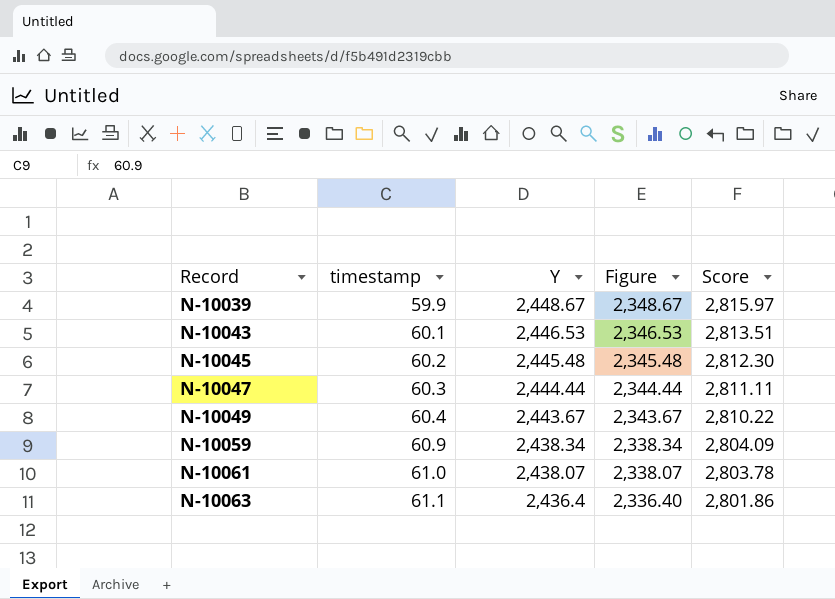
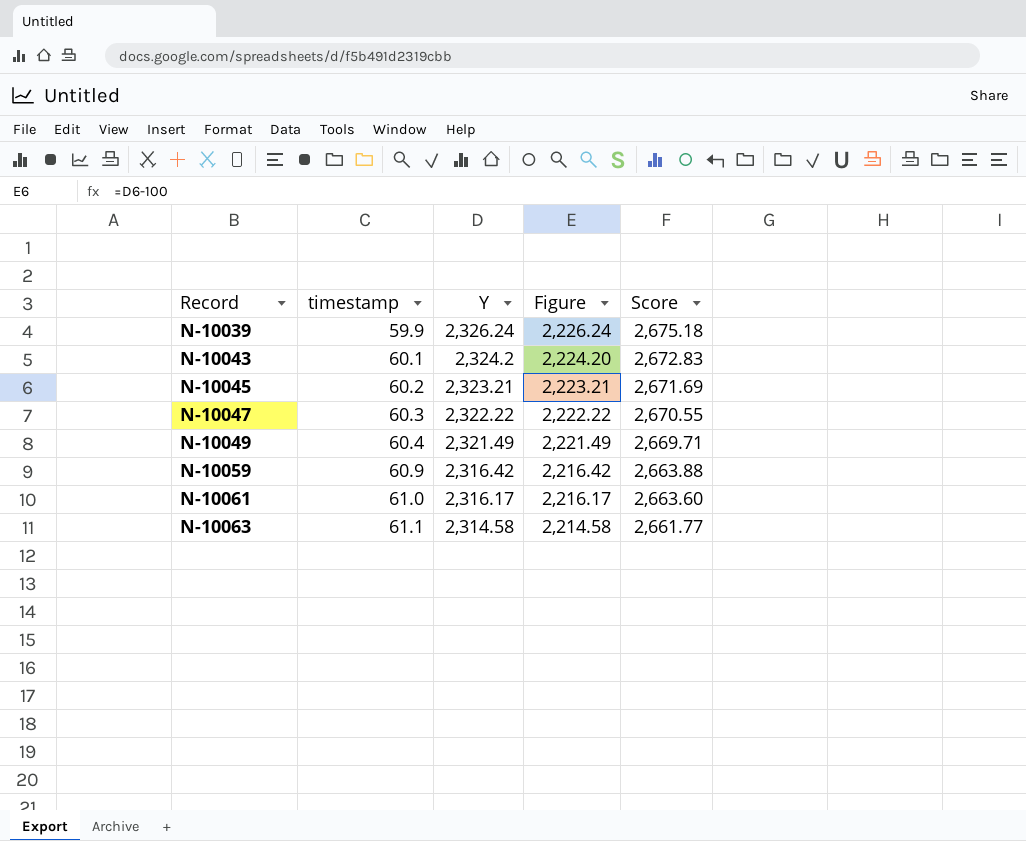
N-10039 | Y: 2,448.67 -> 2,326.24
N-10039 | Figure: 2,348.67 -> 2,226.24
N-10039 | Score: 2,815.97 -> 2,675.18
N-10043 | Y: 2,446.53 -> 2,324.2
N-10043 | Figure: 2,346.53 -> 2,224.20
N-10043 | Score: 2,813.51 -> 2,672.83
N-10045 | Y: 2,445.48 -> 2,323.21
N-10045 | Figure: 2,345.48 -> 2,223.21
N-10045 | Score: 2,812.30 -> 2,671.69
N-10047 | Y: 2,444.44 -> 2,322.22
N-10047 | Figure: 2,344.44 -> 2,222.22
N-10047 | Score: 2,811.11 -> 2,670.55
N-10049 | Y: 2,443.67 -> 2,321.49
N-10049 | Figure: 2,343.67 -> 2,221.49
N-10049 | Score: 2,810.22 -> 2,669.71
N-10059 | Y: 2,438.34 -> 2,316.42
N-10059 | Figure: 2,338.34 -> 2,216.42
N-10059 | Score: 2,804.09 -> 2,663.88
N-10061 | Y: 2,438.07 -> 2,316.17
N-10061 | Figure: 2,338.07 -> 2,216.17
N-10061 | Score: 2,803.78 -> 2,663.60
N-10063 | Y: 2,436.4 -> 2,314.58
N-10063 | Figure: 2,336.40 -> 2,214.58
N-10063 | Score: 2,801.86 -> 2,661.77

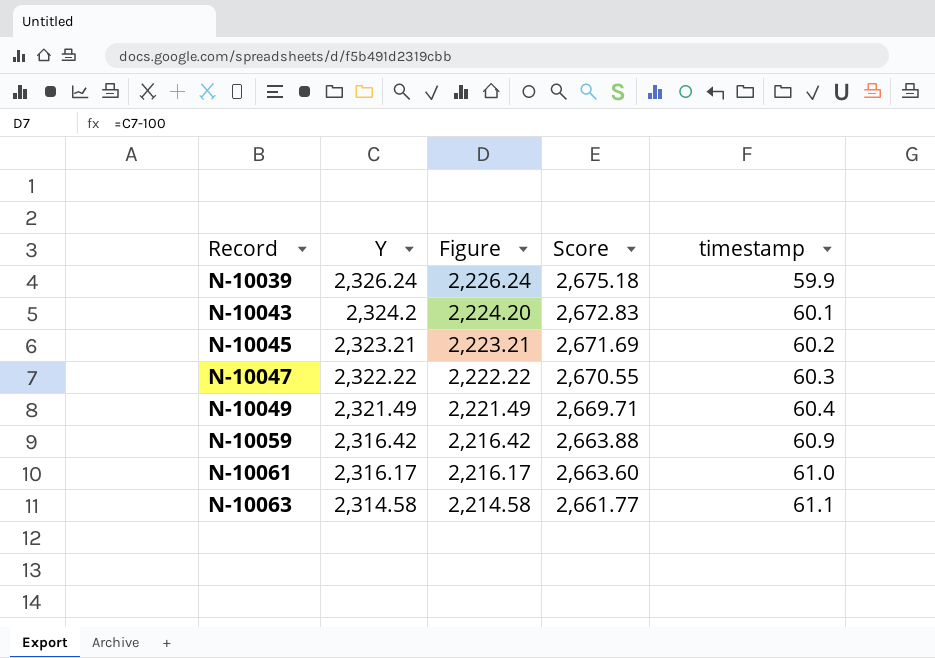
column timestamp | position: 2 -> 5

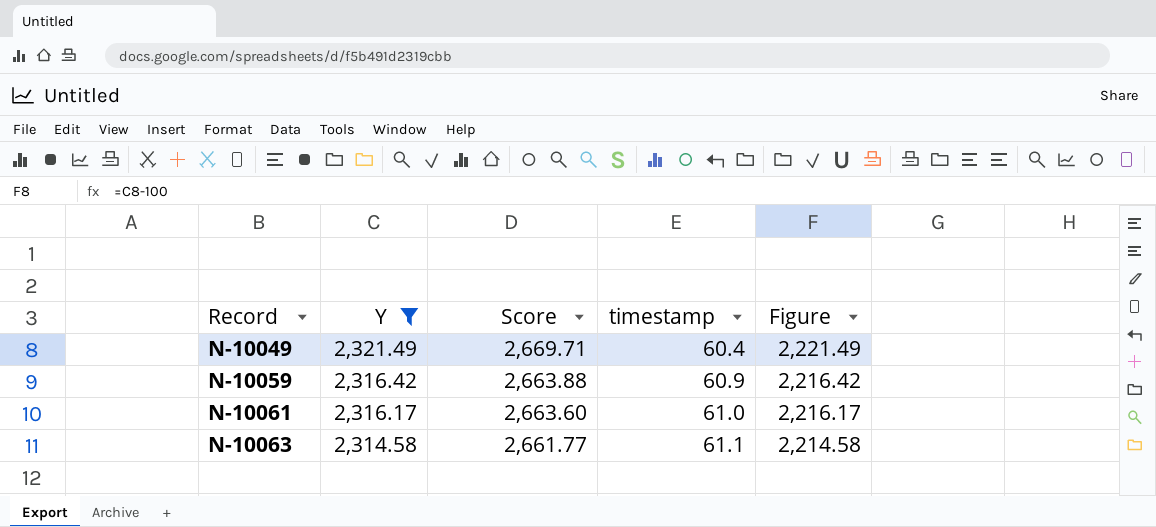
filter: none -> Y <= 2,321.49
column Figure | position: 3 -> 5

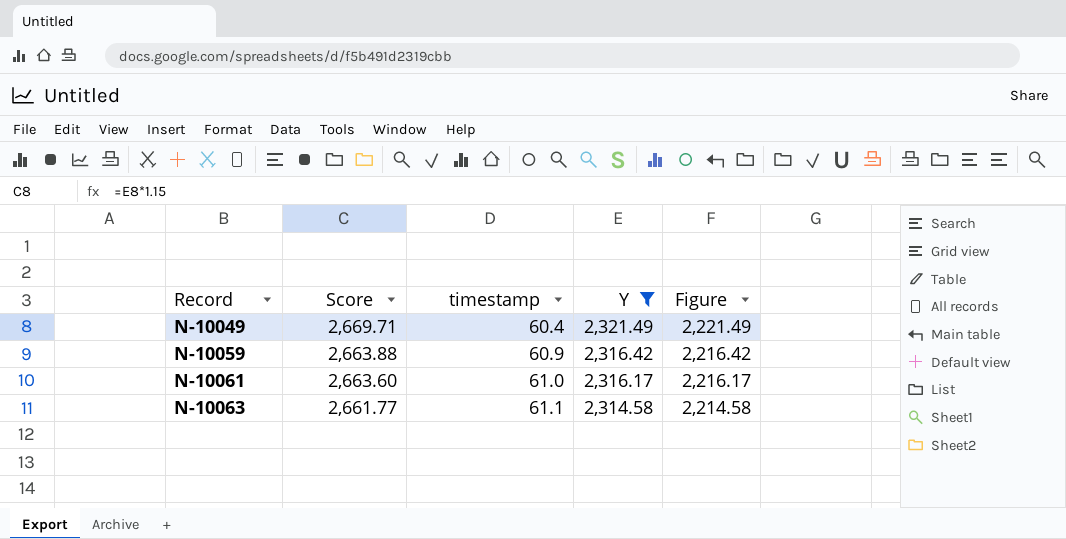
column Y | position: 2 -> 4

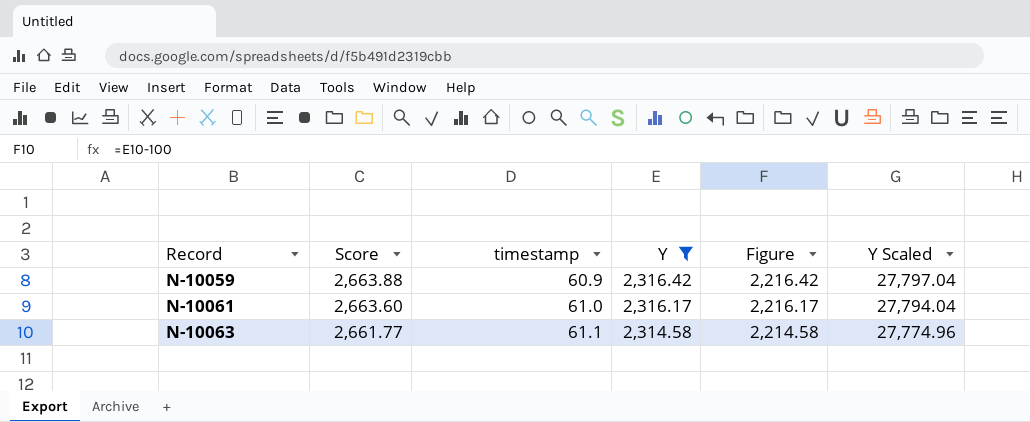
column Y Scaled | formula: none -> [Y] * 12
row N-10049: 2,669.71 | 60.4 | 2,321.49 | 2,221.49 -> none

